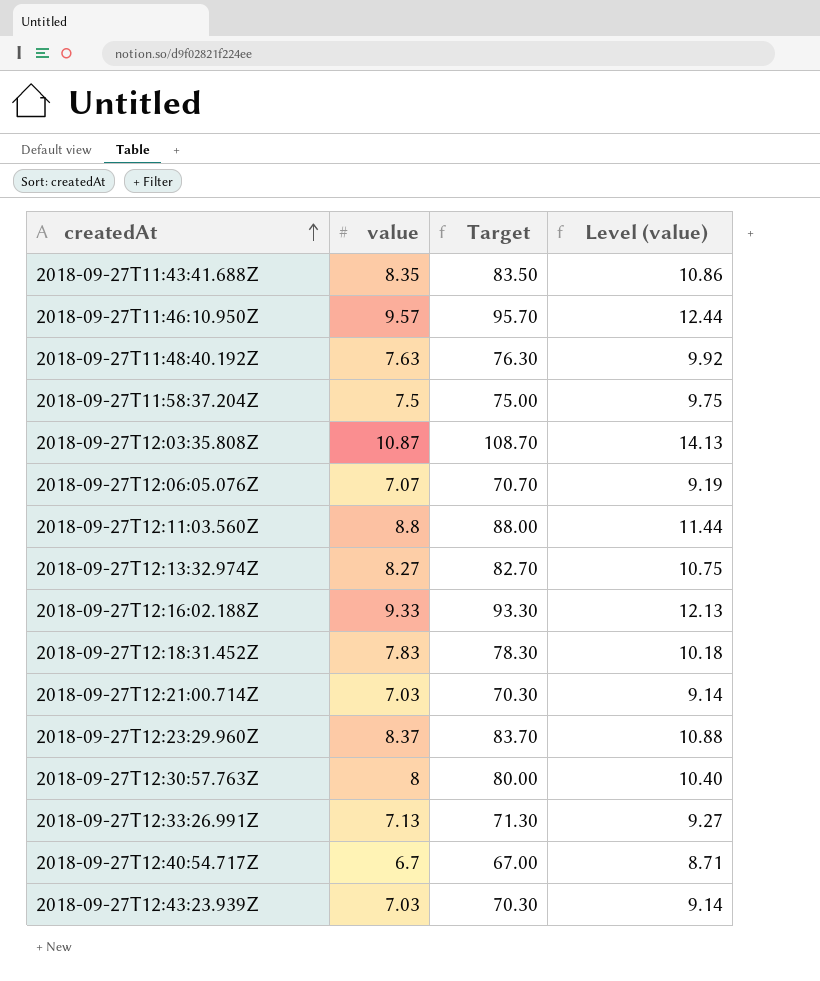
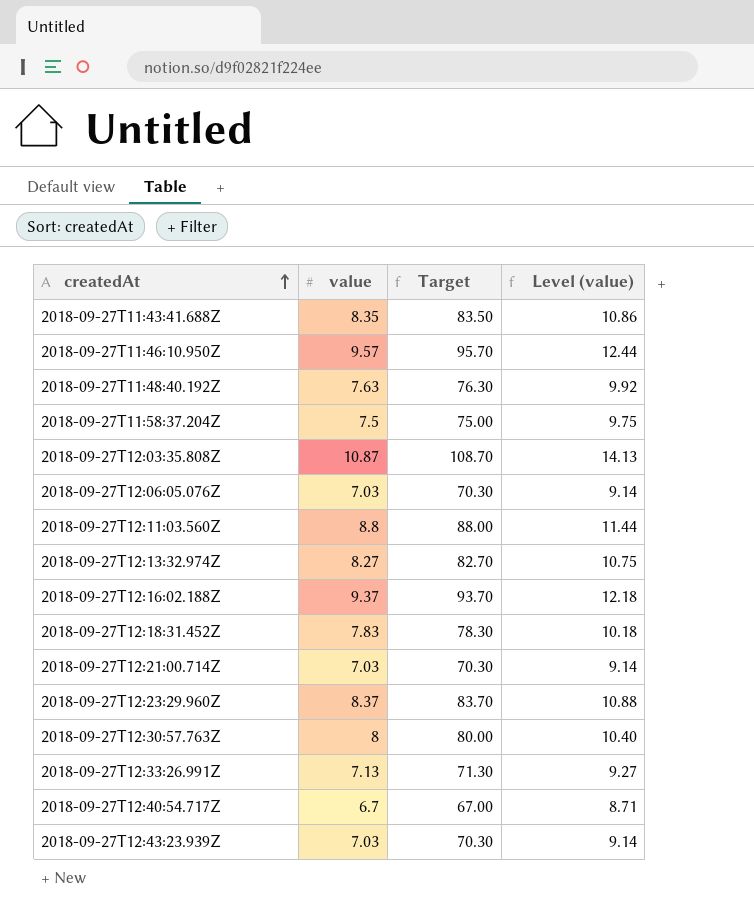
2018-09-27T12:06:05.076Z | value: 7.07 -> 7.03
2018-09-27T12:06:05.076Z | Target: 70.70 -> 70.30
2018-09-27T12:06:05.076Z | Level (value): 9.19 -> 9.14
2018-09-27T12:16:02.188Z | value: 9.33 -> 9.37
2018-09-27T12:16:02.188Z | Target: 93.30 -> 93.70
2018-09-27T12:16:02.188Z | Level (value): 12.13 -> 12.18

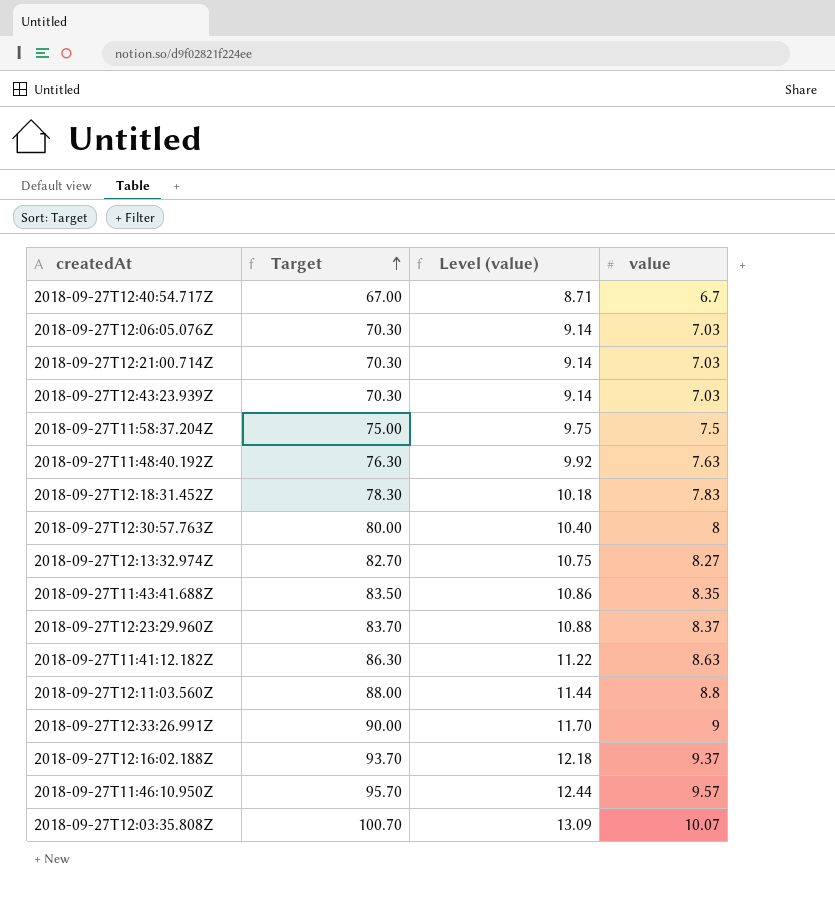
row order: createdAt ascending -> Target ascending
column value | position: 2 -> 4
row 2018-09-27T11:41:12.182Z: none -> 86.30 | 11.22 | 8.63
2018-09-27T12:33:26.991Z | Target: 71.30 -> 90.00
2018-09-27T12:33:26.991Z | Level (value): 9.27 -> 11.70
2018-09-27T12:33:26.991Z | value: 7.13 -> 9
2018-09-27T12:03:35.808Z | Target: 108.70 -> 100.70
2018-09-27T12:03:35.808Z | Level (value): 14.13 -> 13.09
2018-09-27T12:03:35.808Z | value: 10.87 -> 10.07

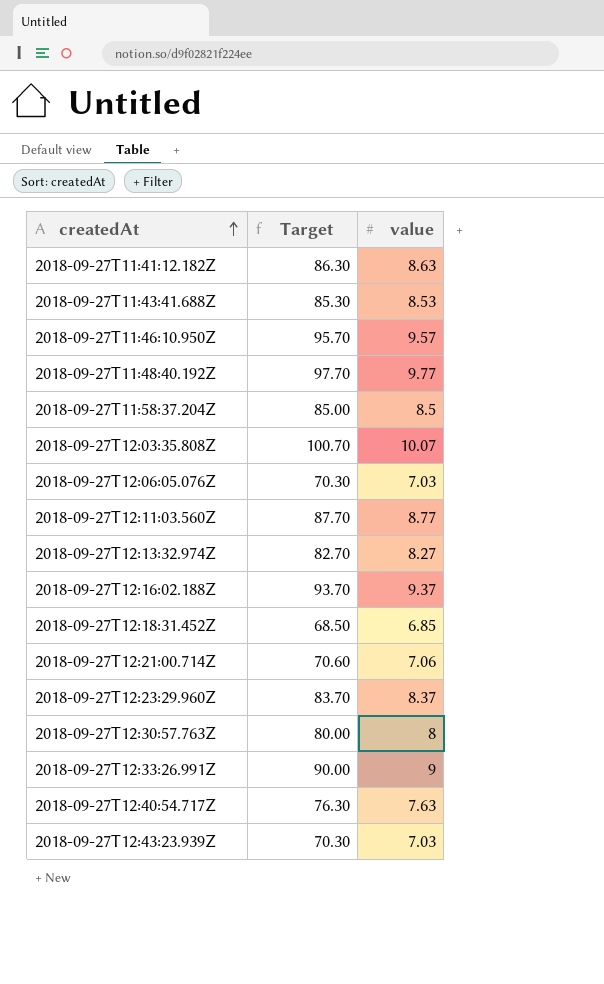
row order: Target ascending -> createdAt ascending
column Level (value) | formula: [value] * 1.3 -> none
2018-09-27T11:43:41.688Z | Target: 83.50 -> 85.30
2018-09-27T11:43:41.688Z | value: 8.35 -> 8.53
2018-09-27T11:48:40.192Z | Target: 76.30 -> 97.70
2018-09-27T11:48:40.192Z | value: 7.63 -> 9.77
2018-09-27T11:58:37.204Z | Target: 75.00 -> 85.00
2018-09-27T11:58:37.204Z | value: 7.5 -> 8.5
2018-09-27T12:11:03.560Z | Target: 88.00 -> 87.70
2018-09-27T12:11:03.560Z | value: 8.8 -> 8.77
2018-09-27T12:18:31.452Z | Target: 78.30 -> 68.50
2018-09-27T12:18:31.452Z | value: 7.83 -> 6.85
2018-09-27T12:21:00.714Z | Target: 70.30 -> 70.60
2018-09-27T12:21:00.714Z | value: 7.03 -> 7.06
2018-09-27T12:40:54.717Z | Target: 67.00 -> 76.30
2018-09-27T12:40:54.717Z | value: 6.7 -> 7.63

